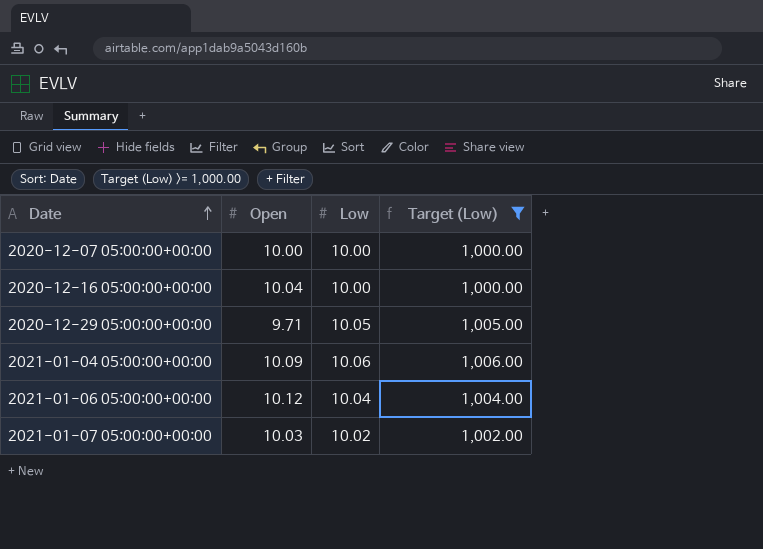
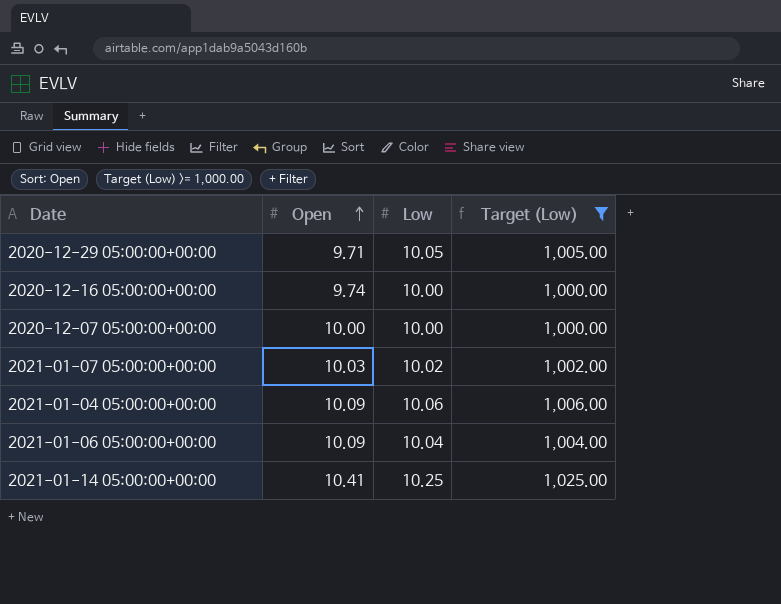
row order: Date ascending -> Open ascending
2020-12-16 05:00:00+00:00 | Open: 10.04 -> 9.74
2021-01-06 05:00:00+00:00 | Open: 10.12 -> 10.09
row 2021-01-14 05:00:00+00:00: none -> 10.41 | 10.25 | 1,025.00

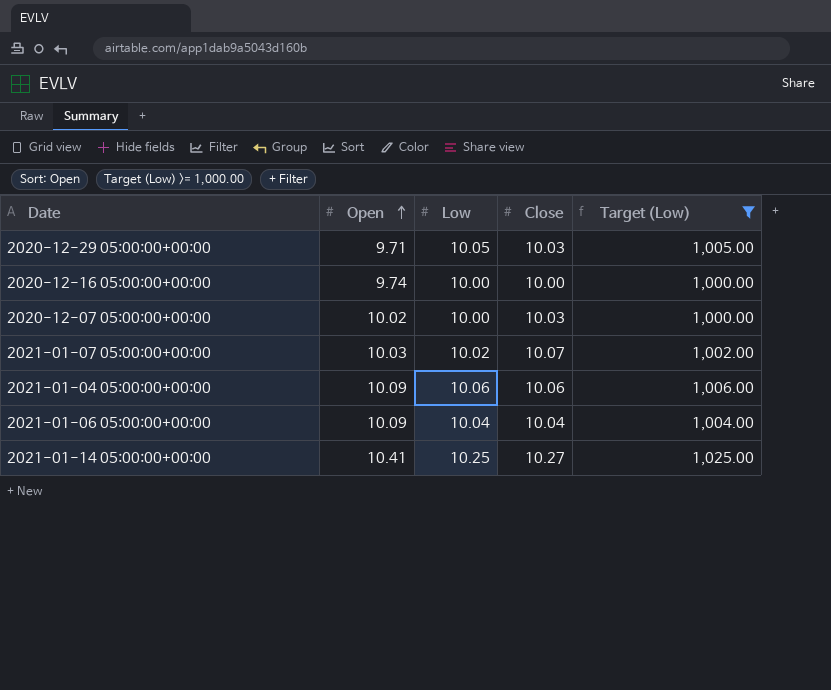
column Close | position: none -> 4
2020-12-07 05:00:00+00:00 | Open: 10.00 -> 10.02

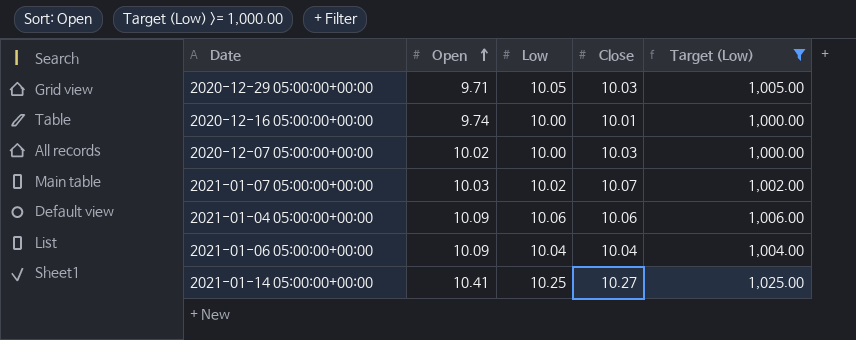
2020-12-16 05:00:00+00:00 | Close: 10.00 -> 10.01

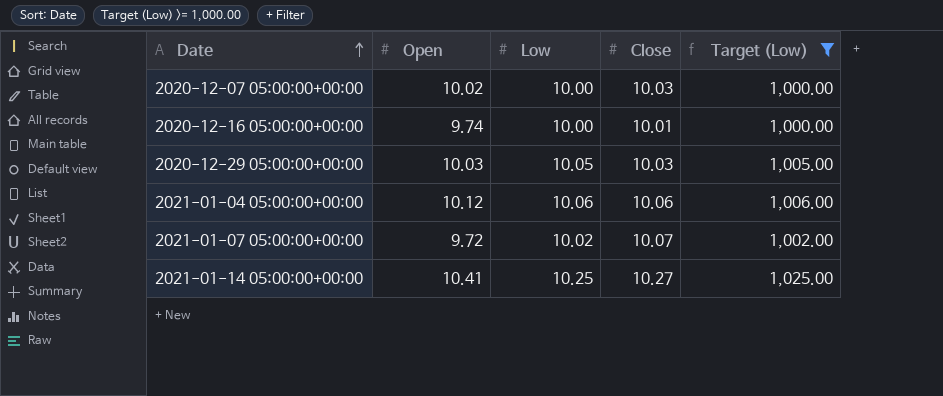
row order: Open ascending -> Date ascending
row 2021-01-06 05:00:00+00:00: 10.09 | 10.04 | 10.04 | 1,004.00 -> none
2020-12-29 05:00:00+00:00 | Open: 9.71 -> 10.03
2021-01-04 05:00:00+00:00 | Open: 10.09 -> 10.12
2021-01-07 05:00:00+00:00 | Open: 10.03 -> 9.72

